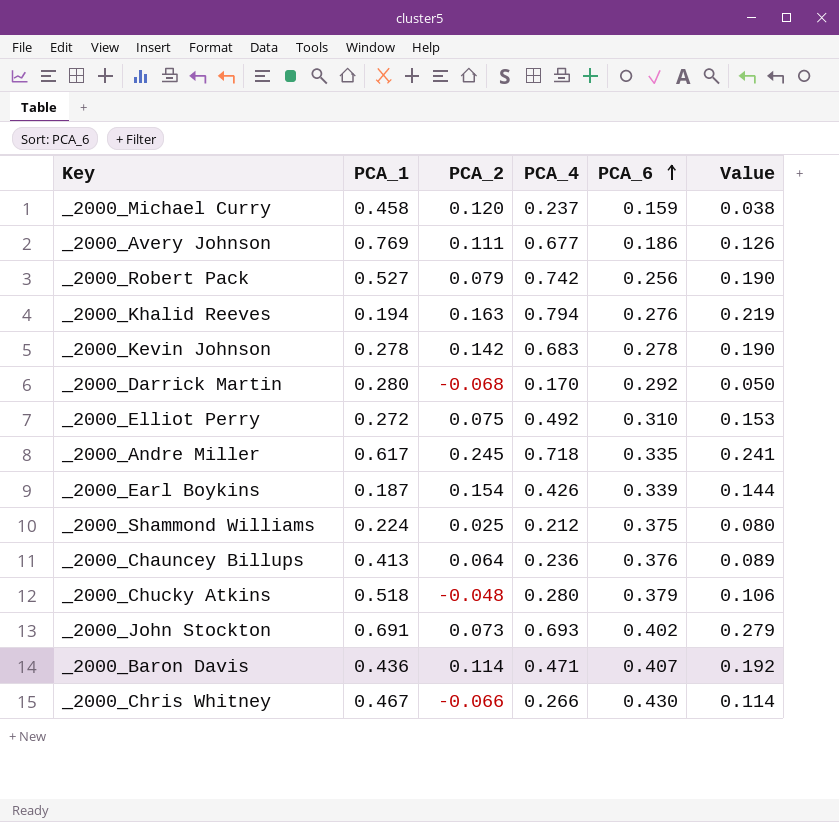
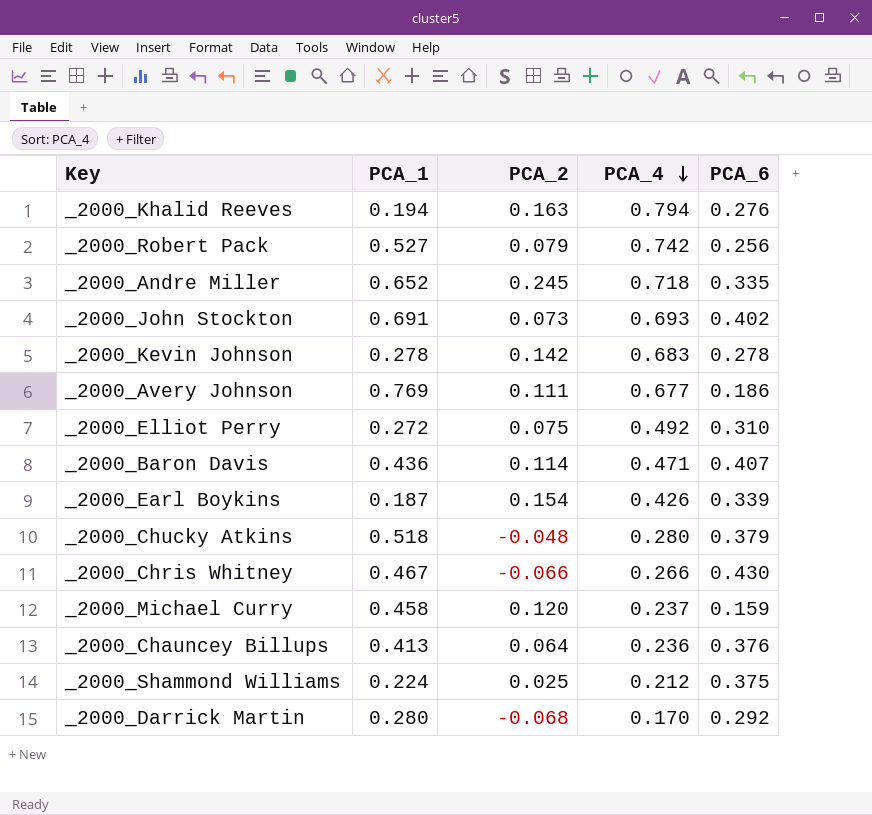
row order: PCA_6 ascending -> PCA_4 descending
column Value | formula: [PCA_4] * [PCA_6] -> none
_2000_Andre Miller | PCA_1: 0.617 -> 0.652

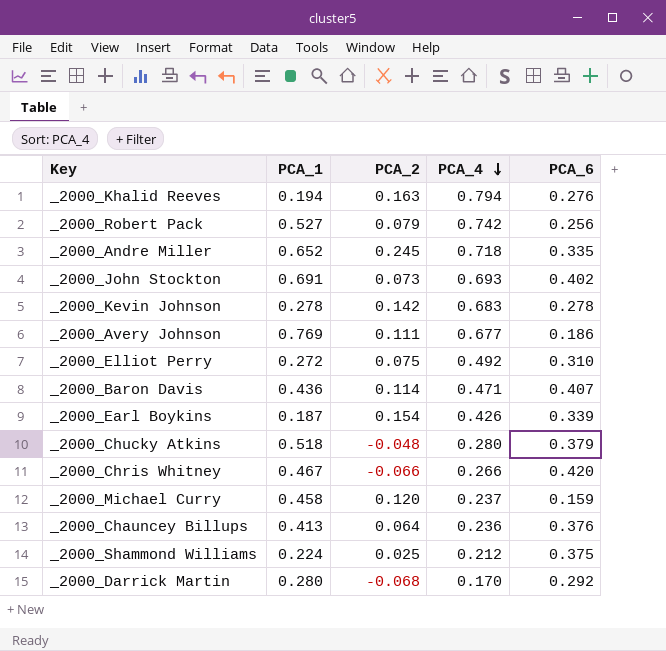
_2000_Chris Whitney | PCA_6: 0.430 -> 0.420

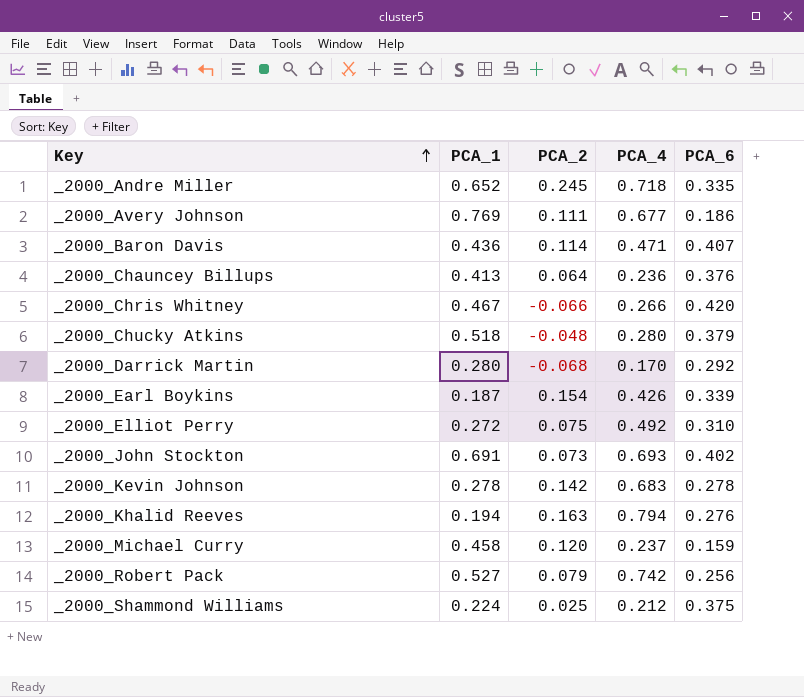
row order: PCA_4 descending -> Key ascending

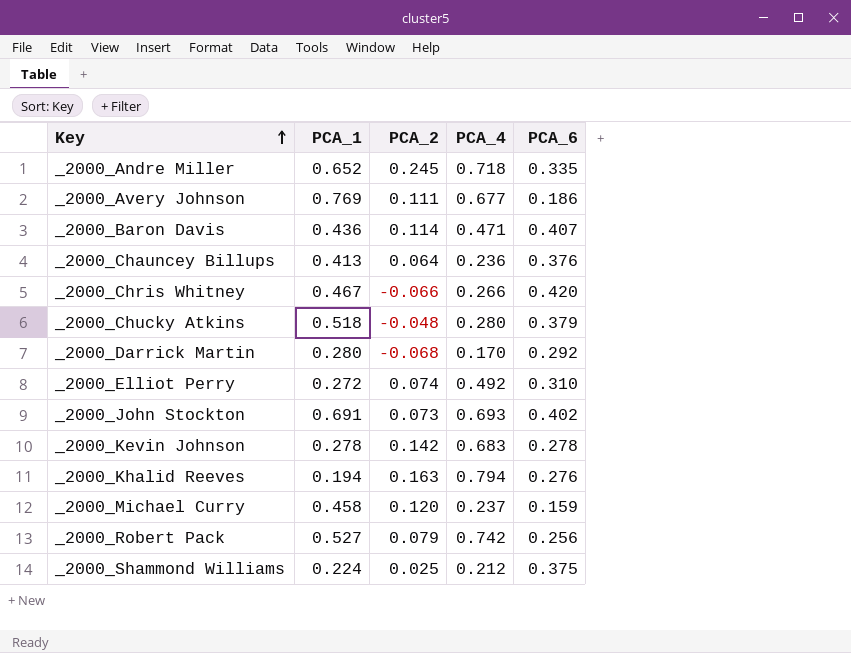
row _2000_Earl Boykins: 0.187 | 0.154 | 0.426 | 0.339 -> none
_2000_Elliot Perry | PCA_2: 0.075 -> 0.074

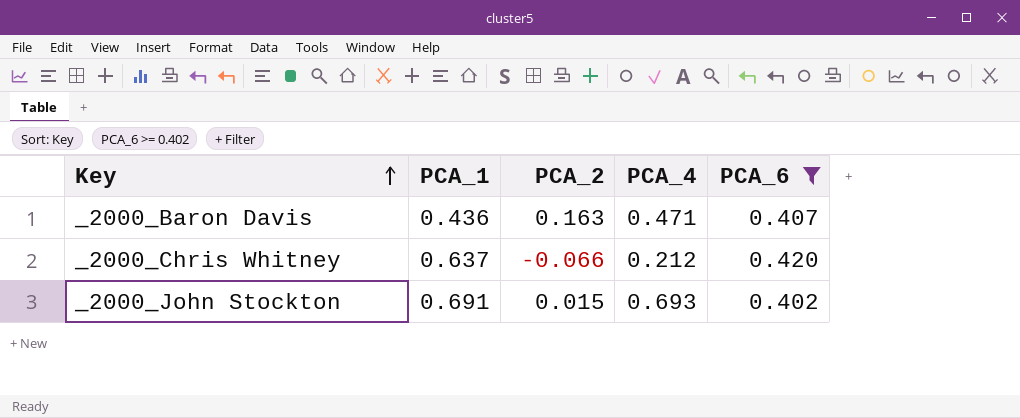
filter: none -> PCA_6 >= 0.402
_2000_Baron Davis | PCA_2: 0.114 -> 0.163
_2000_Chris Whitney | PCA_1: 0.467 -> 0.637
_2000_Chris Whitney | PCA_4: 0.266 -> 0.212
_2000_John Stockton | PCA_2: 0.073 -> 0.015

